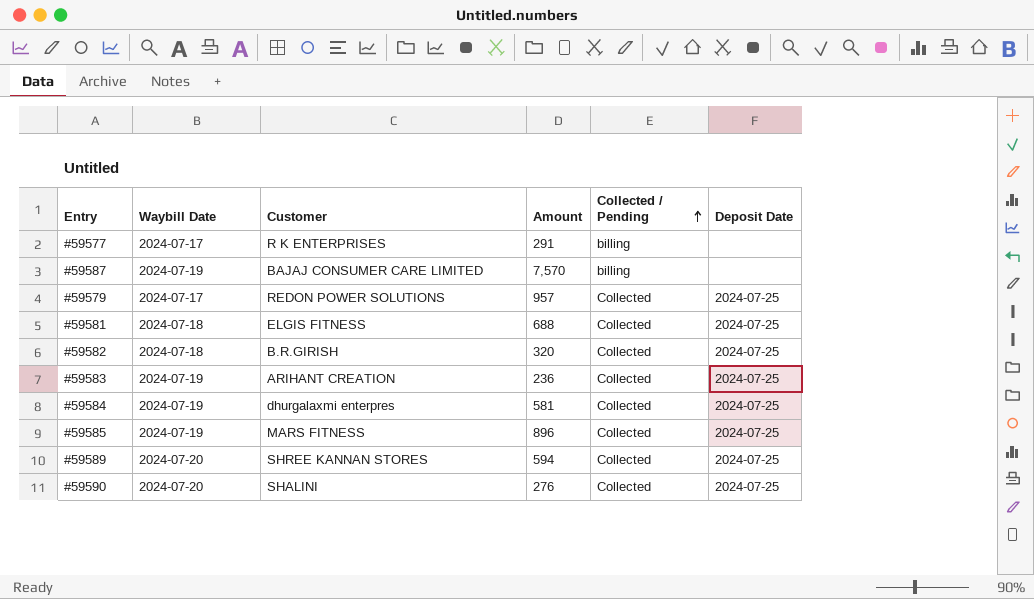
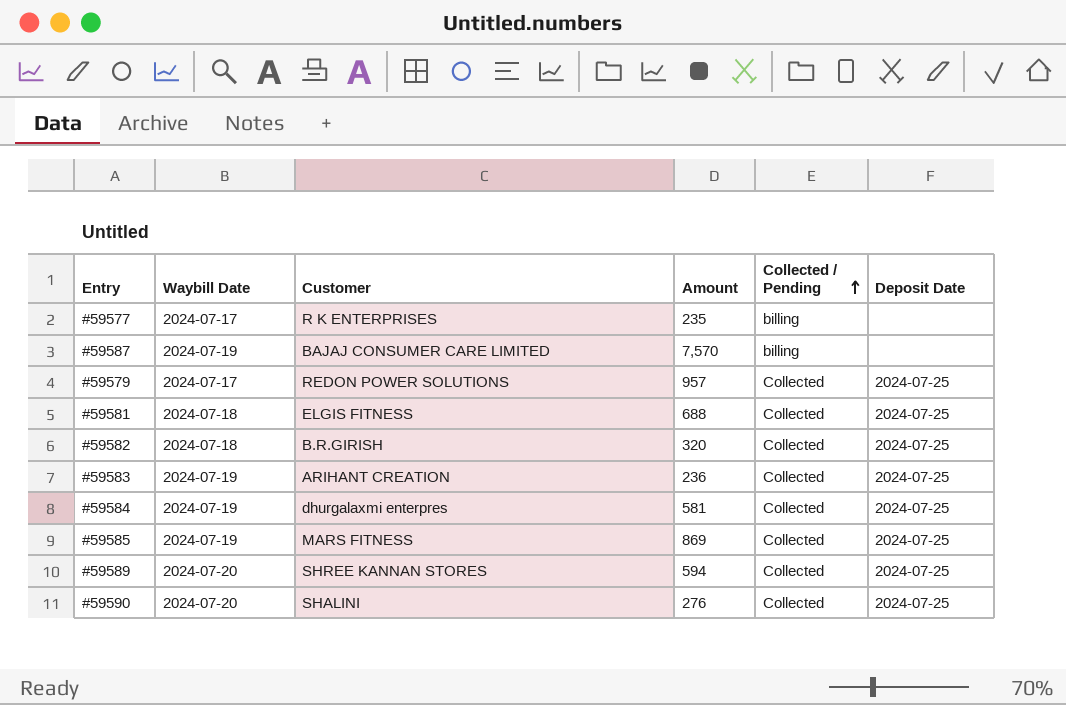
#59577 | Amount: 291 -> 235
#59585 | Amount: 896 -> 869

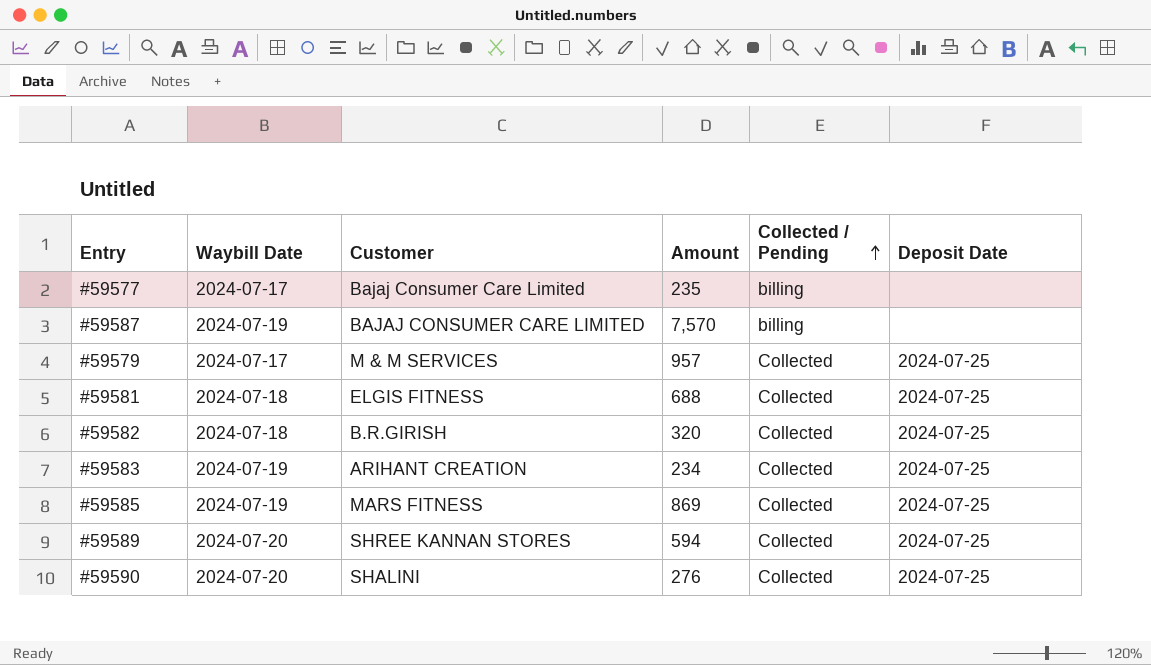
row #59584: 2024-07-19 | dhurgalaxmi enterpres | 581 | Collected | 2024-07-25 -> none
#59577 | Customer: R K ENTERPRISES -> Bajaj Consumer Care Limited
#59579 | Customer: REDON POWER SOLUTIONS -> M & M SERVICES
#59583 | Amount: 236 -> 234

